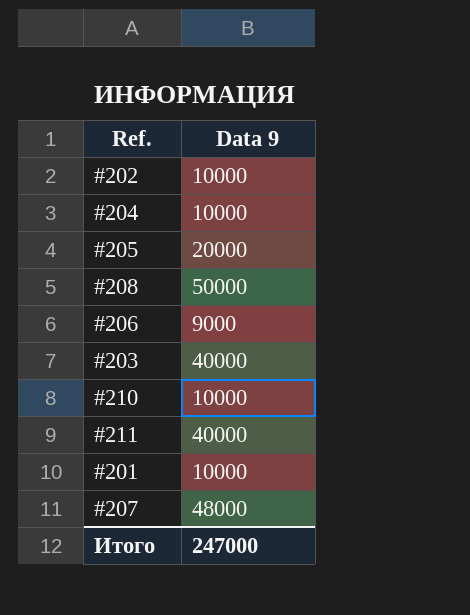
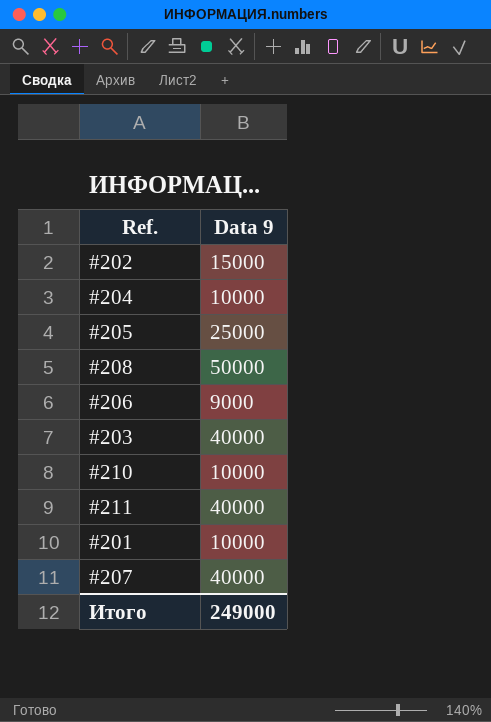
#202 | Data 9: 10000 -> 15000
#205 | Data 9: 20000 -> 25000
#207 | Data 9: 48000 -> 40000
Итого | Data 9: 247000 -> 249000

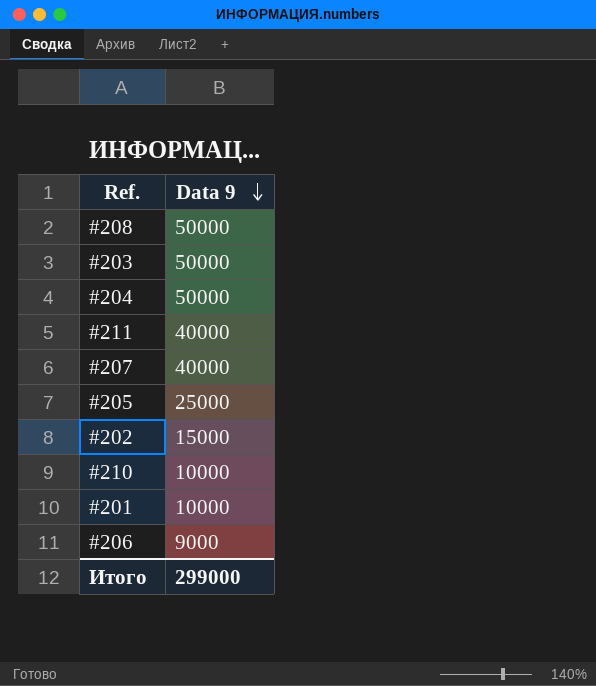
row order: none -> Data 9 descending
#203 | Data 9: 40000 -> 50000
#204 | Data 9: 10000 -> 50000
Итого | Data 9: 249000 -> 299000

